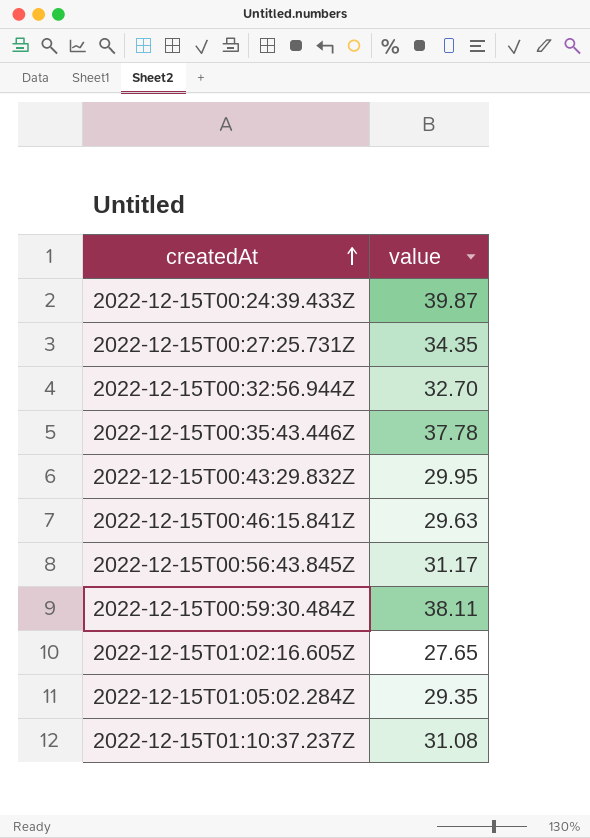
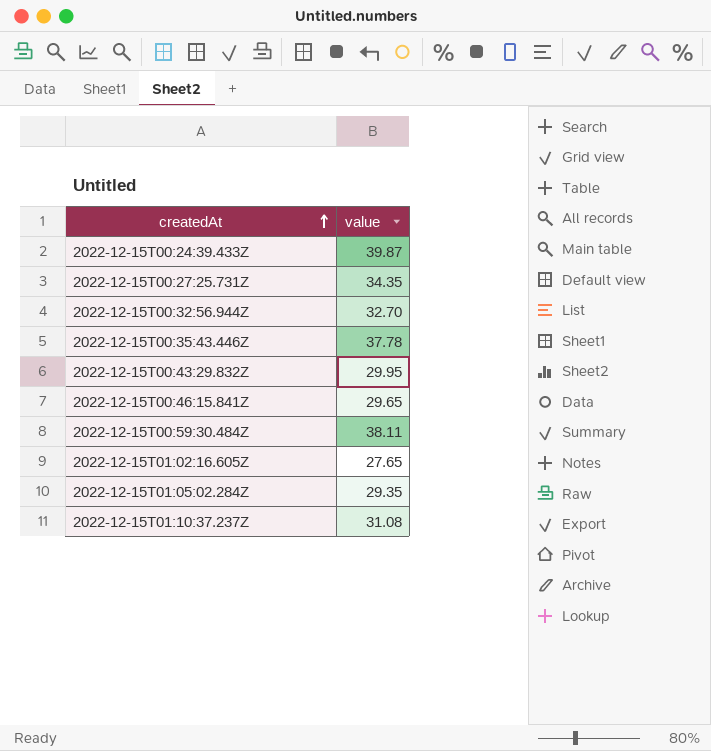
row 2022-12-15T00:56:43.845Z: 31.17 -> none
2022-12-15T00:46:15.841Z | value: 29.63 -> 29.65

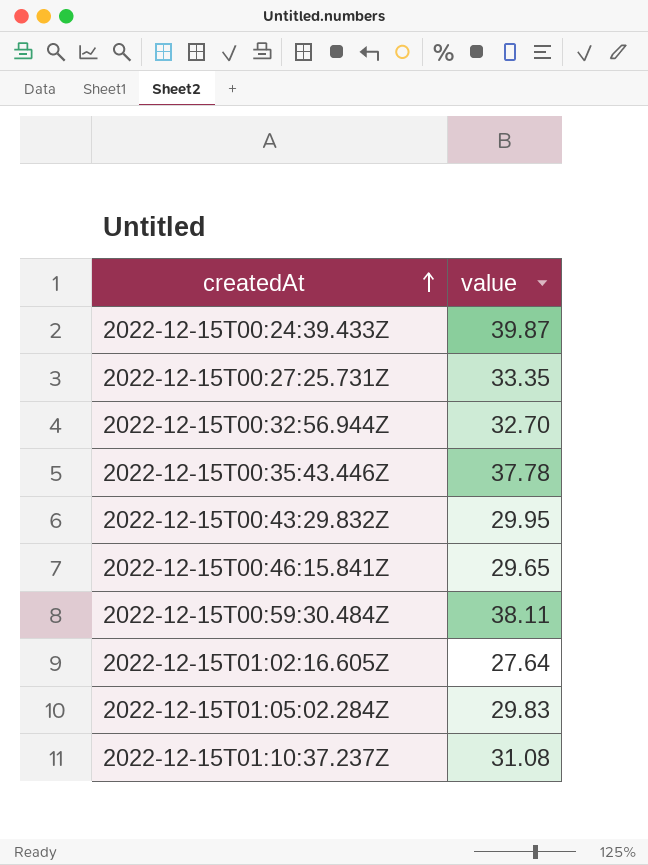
2022-12-15T00:27:25.731Z | value: 34.35 -> 33.35
2022-12-15T01:02:16.605Z | value: 27.65 -> 27.64
2022-12-15T01:05:02.284Z | value: 29.35 -> 29.83

